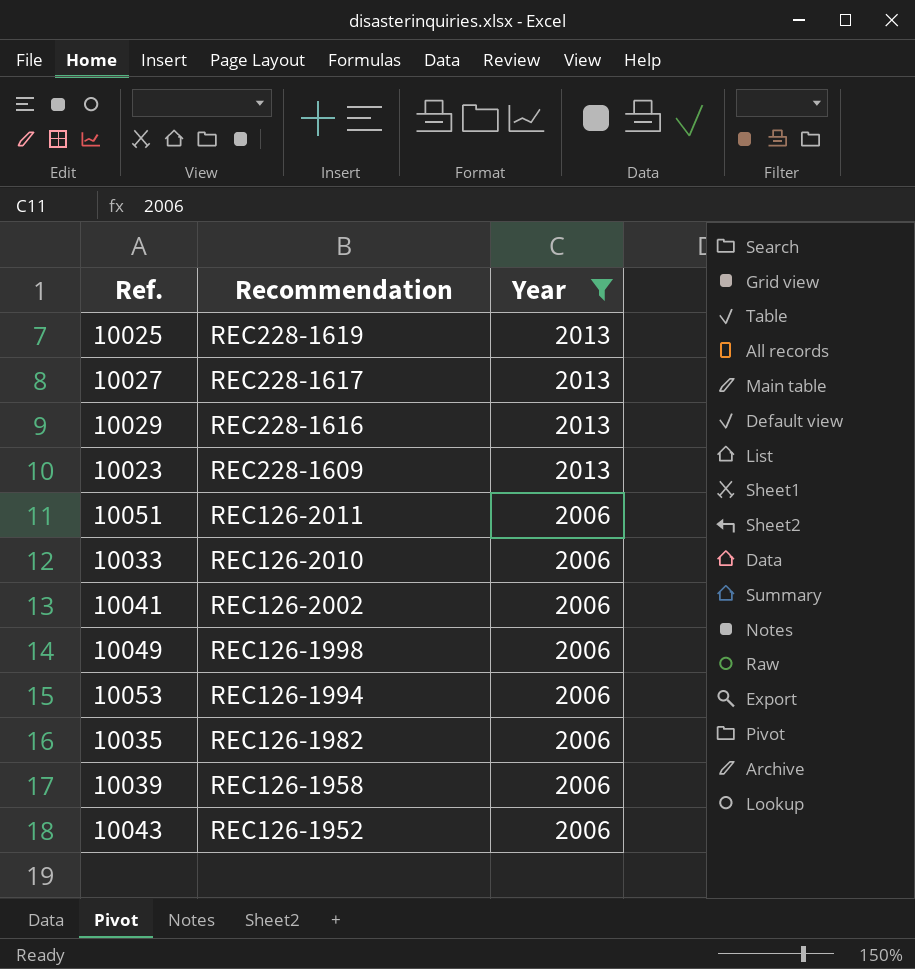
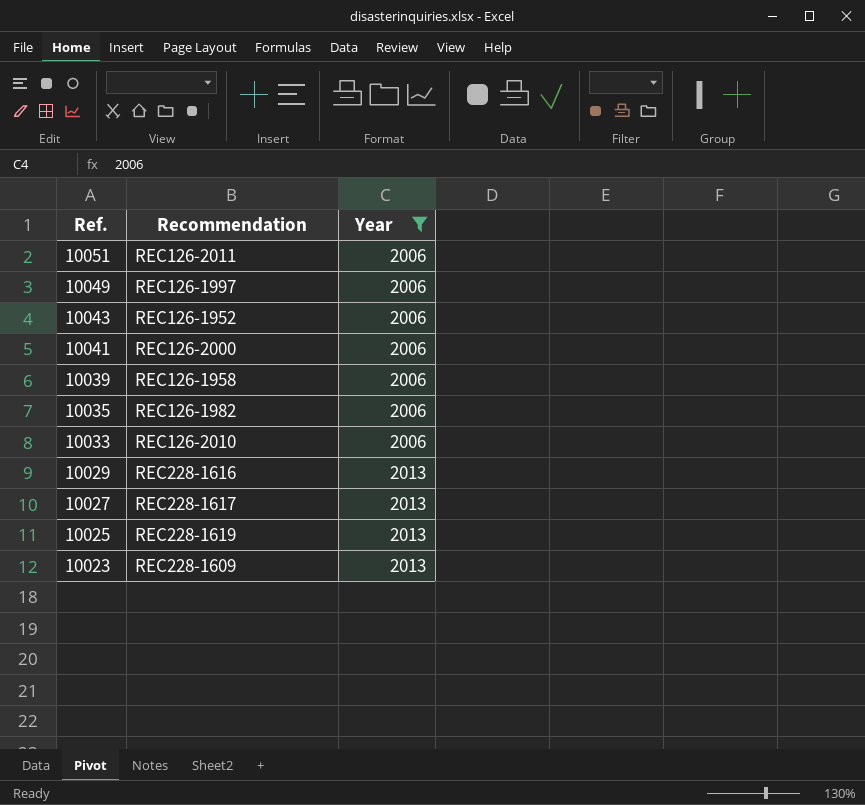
row order: Recommendation descending -> Ref. descending
row 10053: REC126-1994 | 2006 -> none
10049 | Recommendation: REC126-1998 -> REC126-1997
10041 | Recommendation: REC126-2002 -> REC126-2000

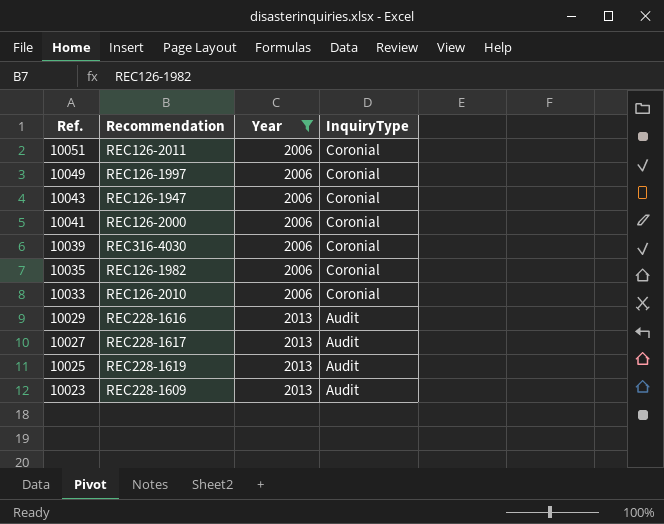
column InquiryType | position: none -> 4
10043 | Recommendation: REC126-1952 -> REC126-1947
10039 | Recommendation: REC126-1958 -> REC316-4030

